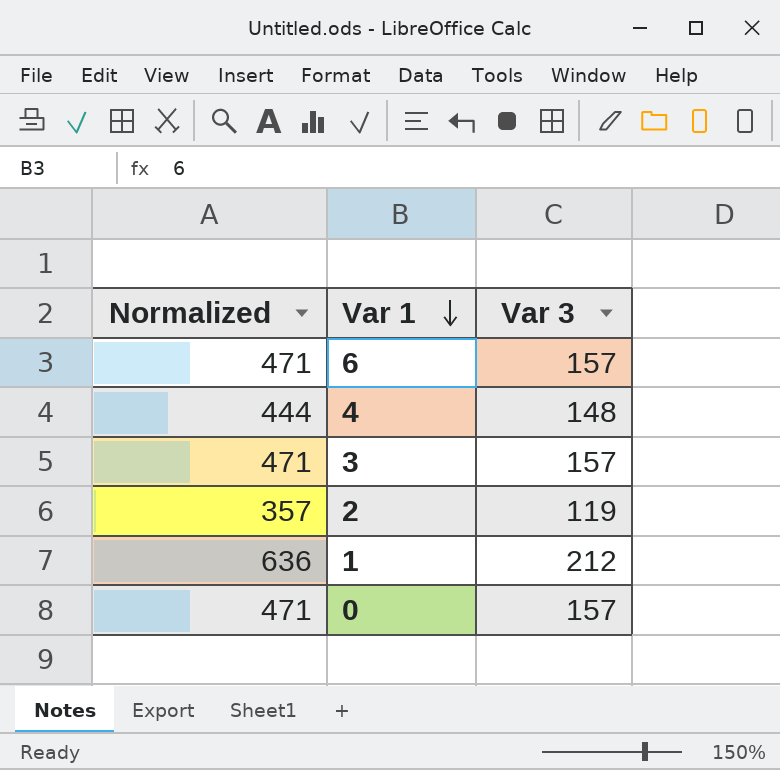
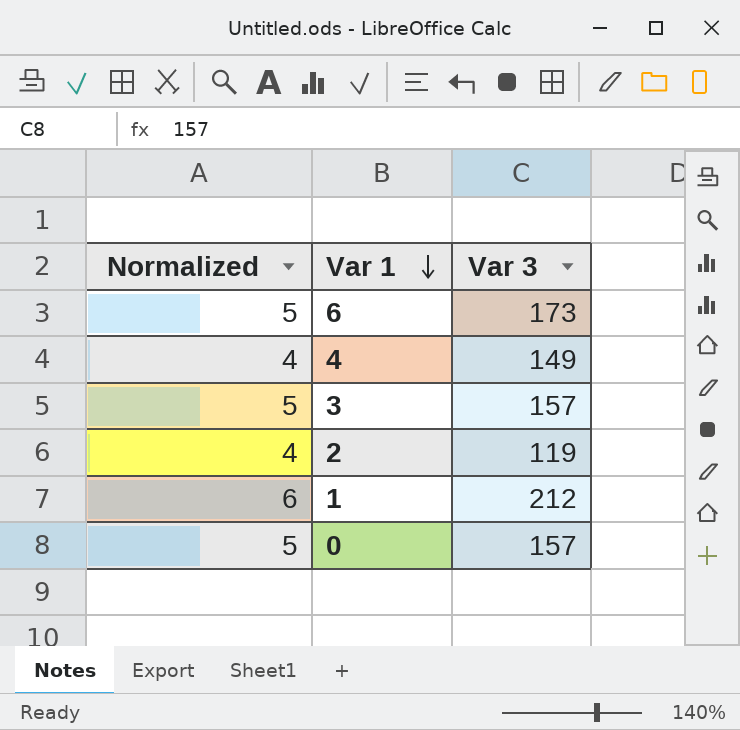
column Normalized | formula: [Var 3] * 3 -> [Var 3] * 0.03
6 | Var 3: 157 -> 173
4 | Var 3: 148 -> 149

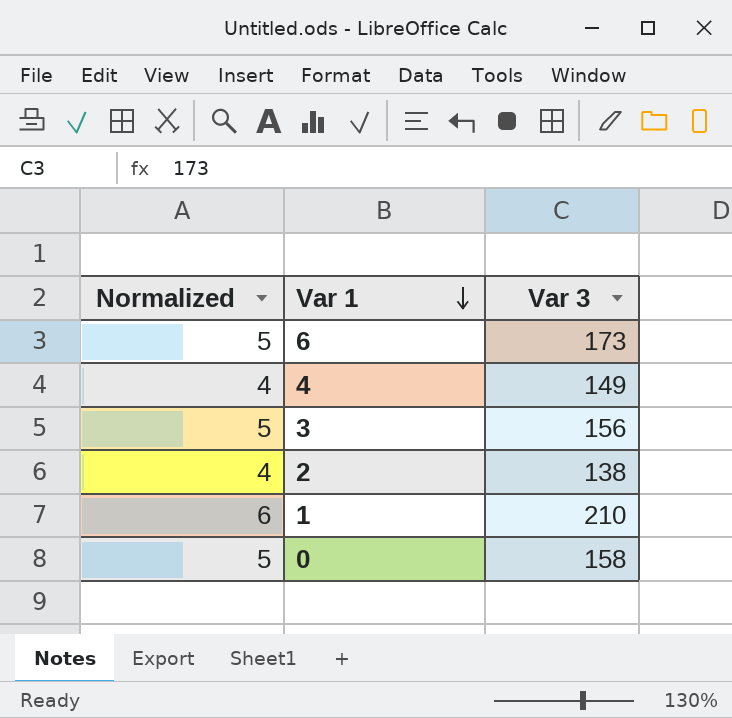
3 | Var 3: 157 -> 156
2 | Var 3: 119 -> 138
1 | Var 3: 212 -> 210
0 | Var 3: 157 -> 158

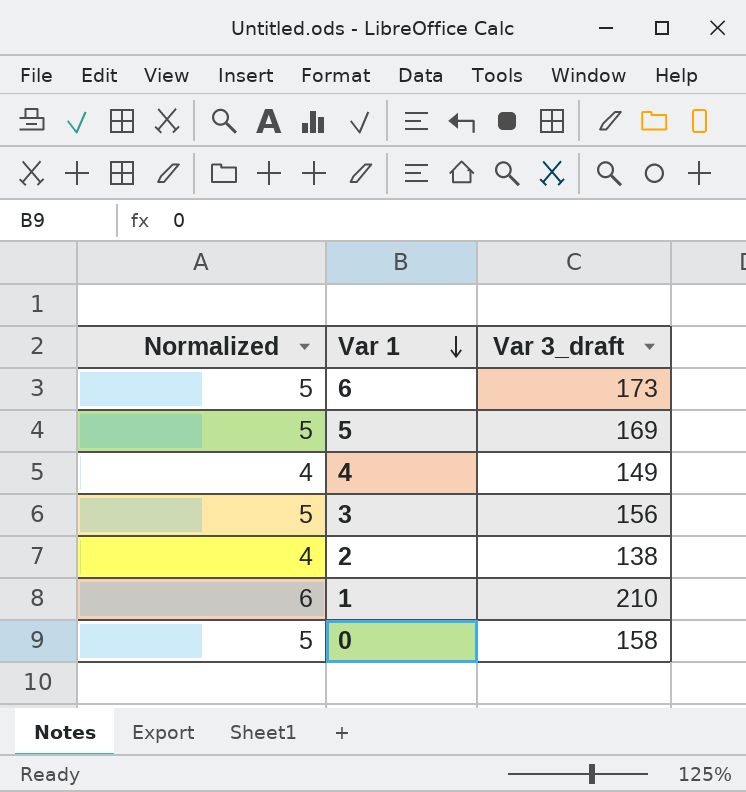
column name: Var 3 -> Var 3_draft
row 5: none -> 5 | 169

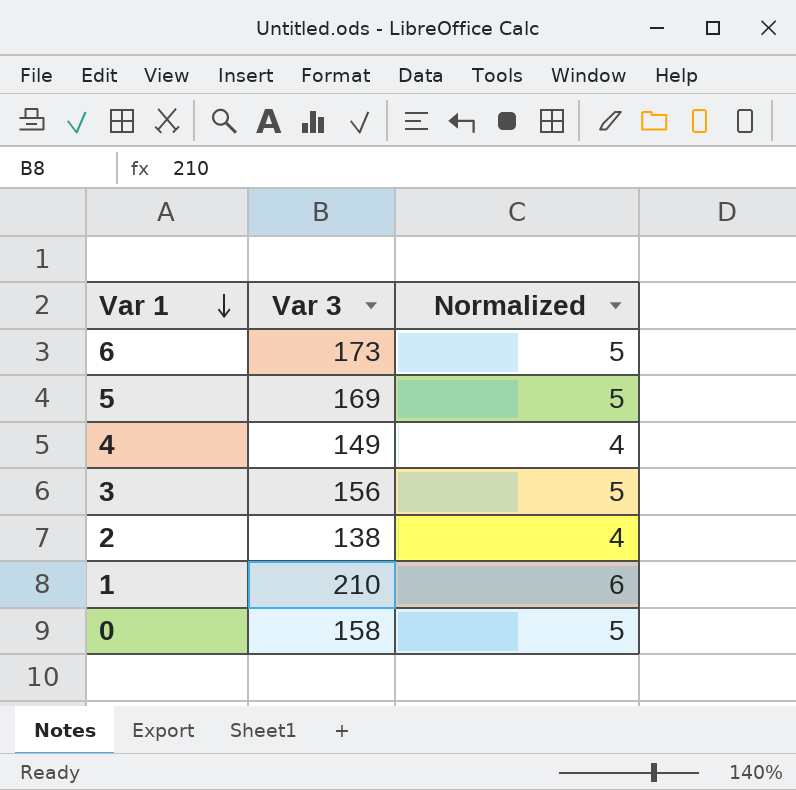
column name: Var 3_draft -> Var 3
column Normalized | position: 1 -> 3

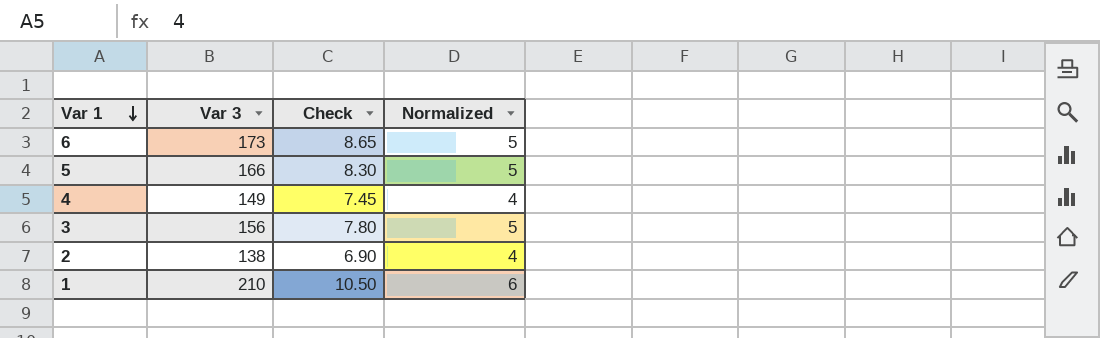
column Check | formula: none -> [Var 3] * 0.05
row 0: 158 | 5 -> none
5 | Var 3: 169 -> 166

